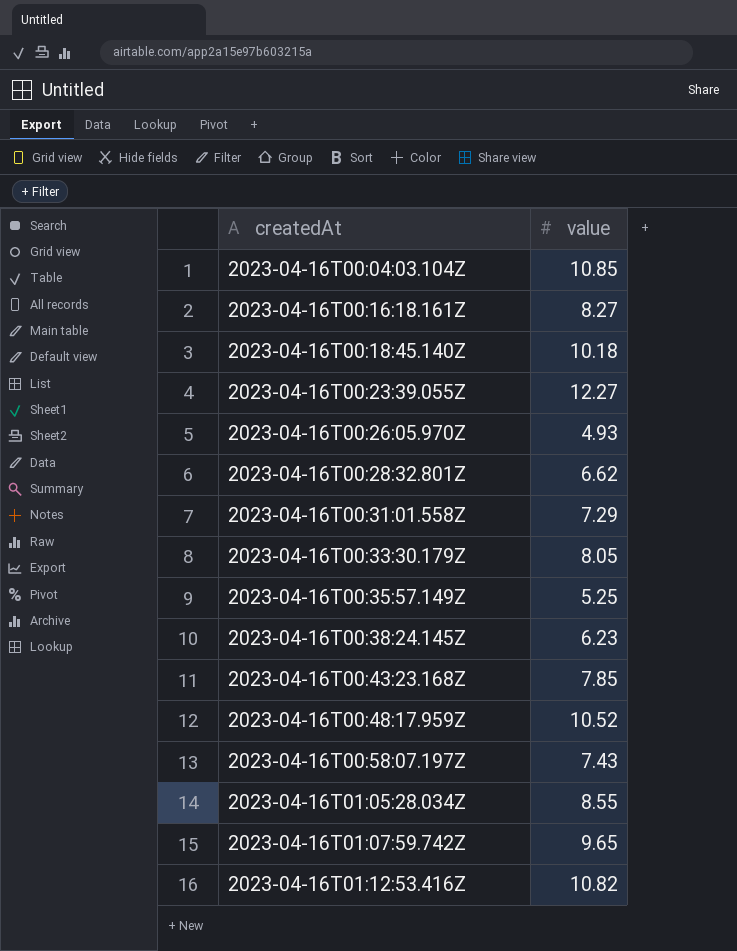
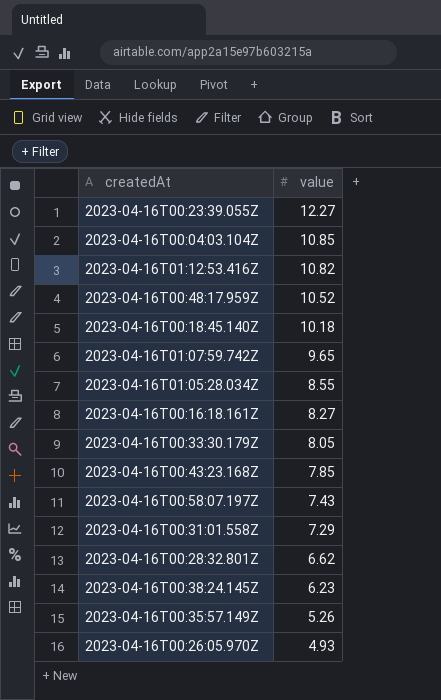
row order: createdAt ascending -> value descending
2023-04-16T00:35:57.149Z | value: 5.25 -> 5.26

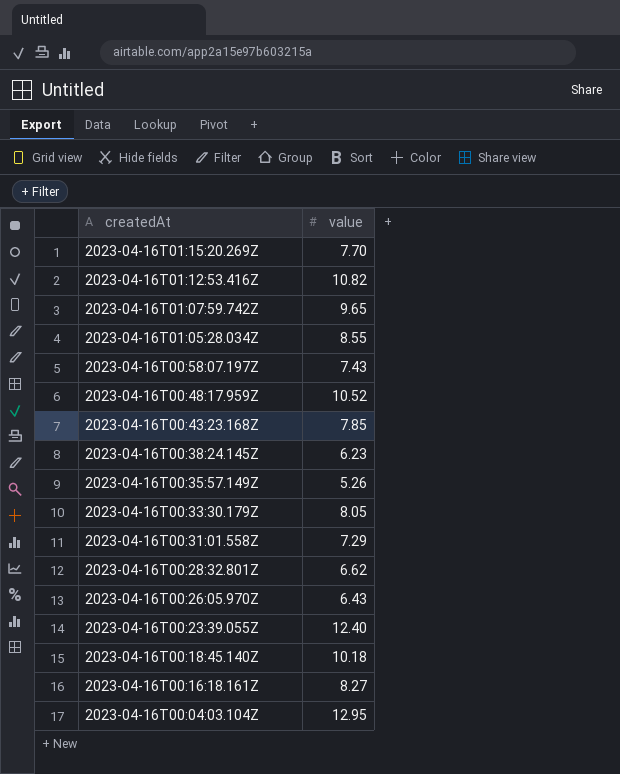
row order: value descending -> createdAt descending
row 2023-04-16T01:15:20.269Z: none -> 7.70
2023-04-16T00:26:05.970Z | value: 4.93 -> 6.43
2023-04-16T00:23:39.055Z | value: 12.27 -> 12.40
2023-04-16T00:04:03.104Z | value: 10.85 -> 12.95

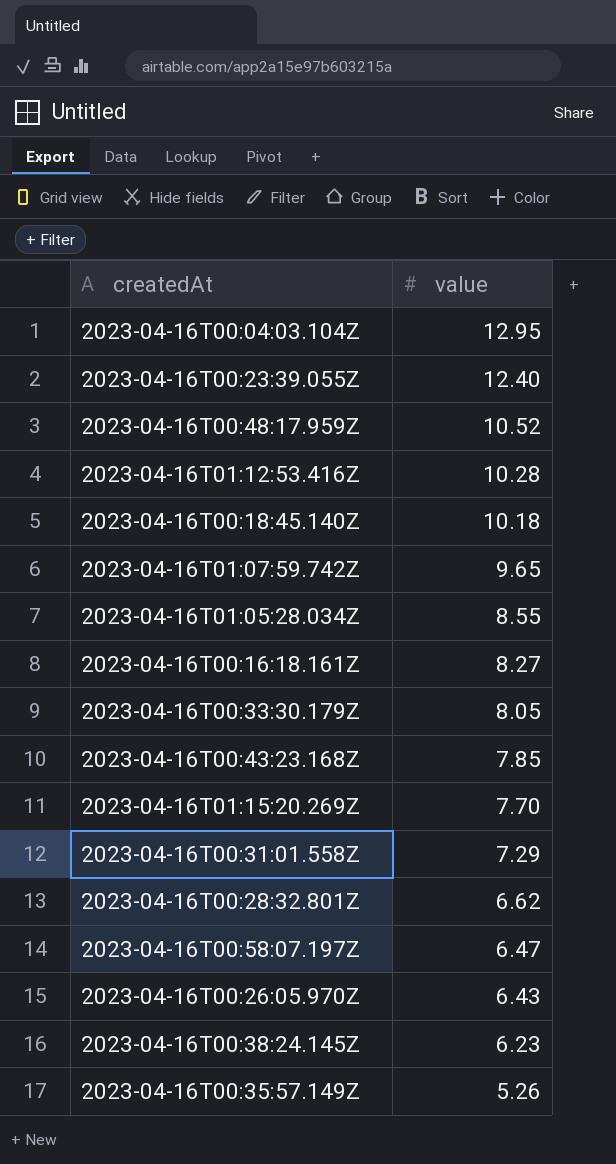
row order: createdAt descending -> value descending
2023-04-16T01:12:53.416Z | value: 10.82 -> 10.28
2023-04-16T00:58:07.197Z | value: 7.43 -> 6.47

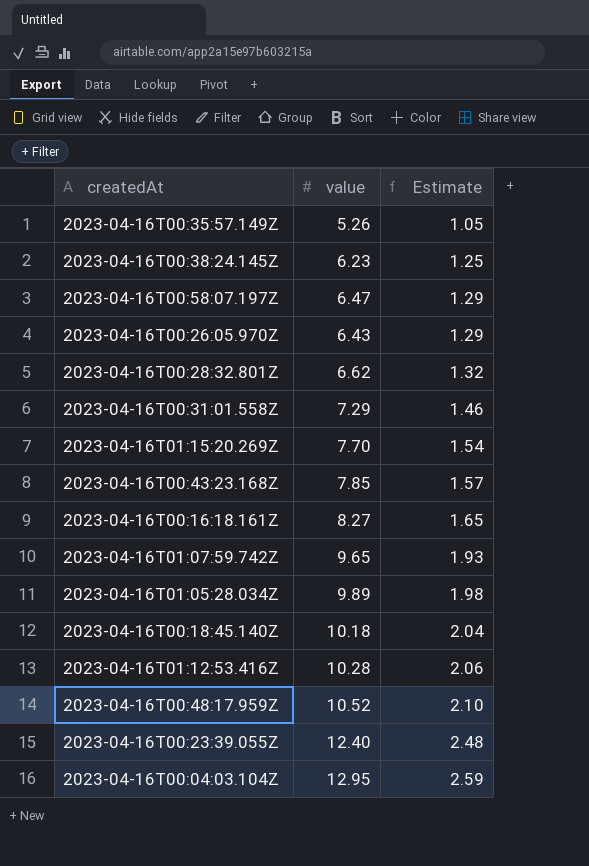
row order: value descending -> Estimate ascending
column Estimate | formula: none -> [value] * 0.2
row 2023-04-16T00:33:30.179Z: 8.05 -> none
2023-04-16T01:05:28.034Z | value: 8.55 -> 9.89

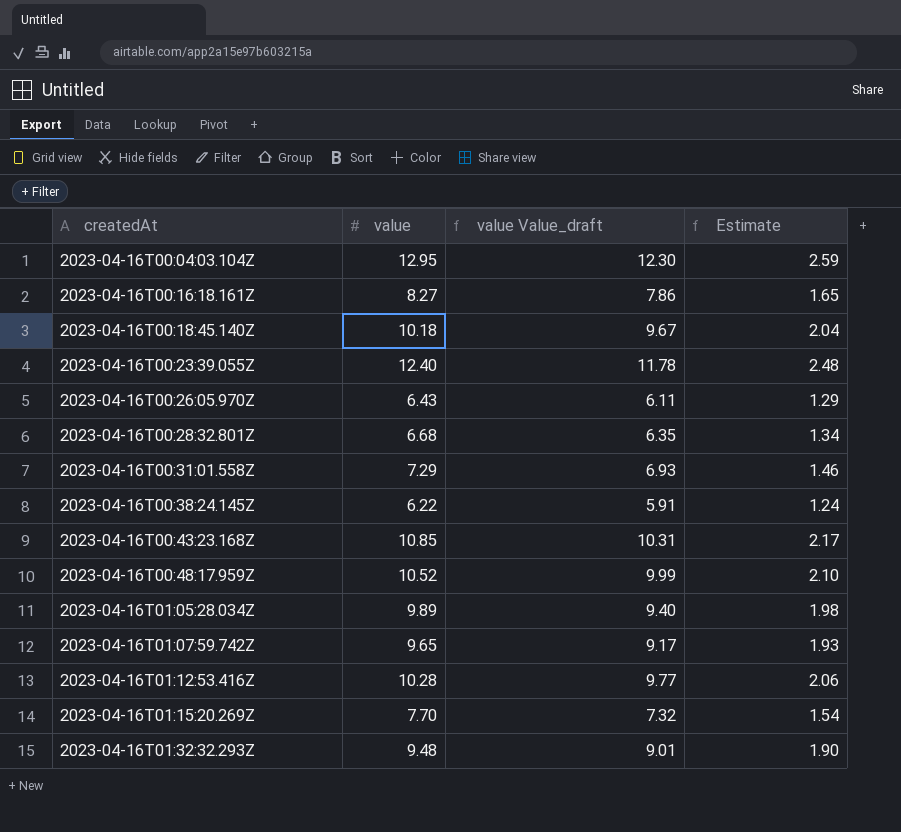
row order: Estimate ascending -> createdAt ascending
column value Value_draft | formula: none -> [value] * 0.95
row 2023-04-16T00:35:57.149Z: 5.26 | 1.05 -> none
row 2023-04-16T00:58:07.197Z: 6.47 | 1.29 -> none
2023-04-16T00:28:32.801Z | value: 6.62 -> 6.68
2023-04-16T00:28:32.801Z | Estimate: 1.32 -> 1.34
2023-04-16T00:38:24.145Z | value: 6.23 -> 6.22
2023-04-16T00:38:24.145Z | Estimate: 1.25 -> 1.24
2023-04-16T00:43:23.168Z | value: 7.85 -> 10.85
2023-04-16T00:43:23.168Z | Estimate: 1.57 -> 2.17
row 2023-04-16T01:32:32.293Z: none -> 9.48 | 9.01 | 1.90

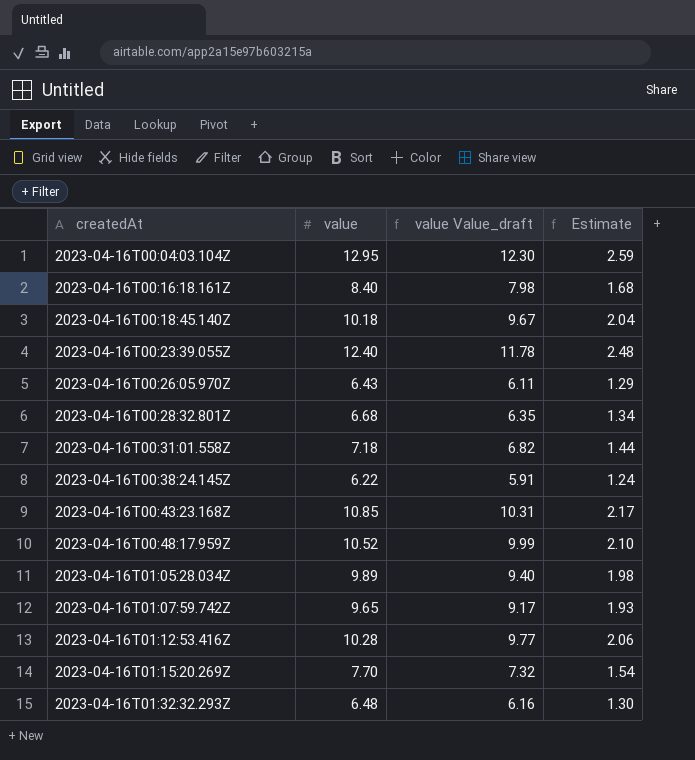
2023-04-16T00:16:18.161Z | value: 8.27 -> 8.40
2023-04-16T00:16:18.161Z | value Value_draft: 7.86 -> 7.98
2023-04-16T00:16:18.161Z | Estimate: 1.65 -> 1.68
2023-04-16T00:31:01.558Z | value: 7.29 -> 7.18
2023-04-16T00:31:01.558Z | value Value_draft: 6.93 -> 6.82
2023-04-16T00:31:01.558Z | Estimate: 1.46 -> 1.44
2023-04-16T01:32:32.293Z | value: 9.48 -> 6.48
2023-04-16T01:32:32.293Z | value Value_draft: 9.01 -> 6.16
2023-04-16T01:32:32.293Z | Estimate: 1.90 -> 1.30

